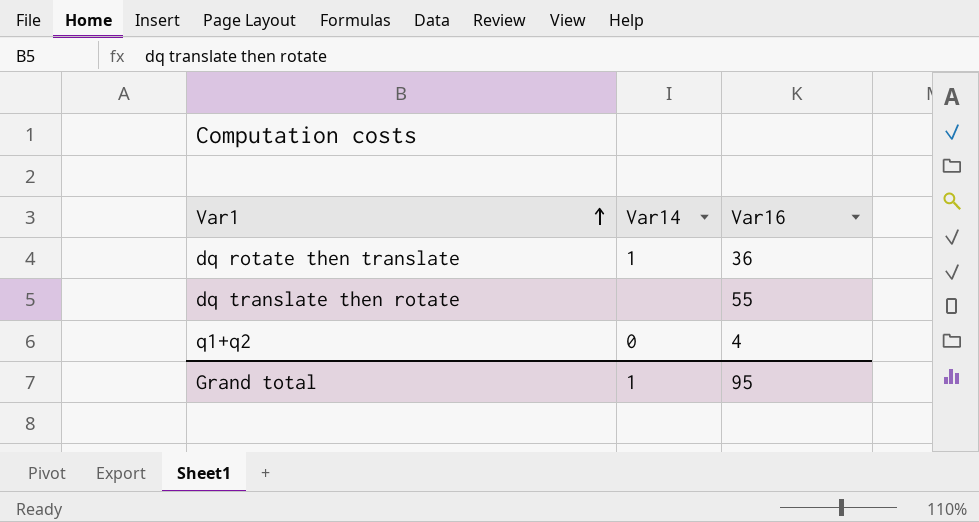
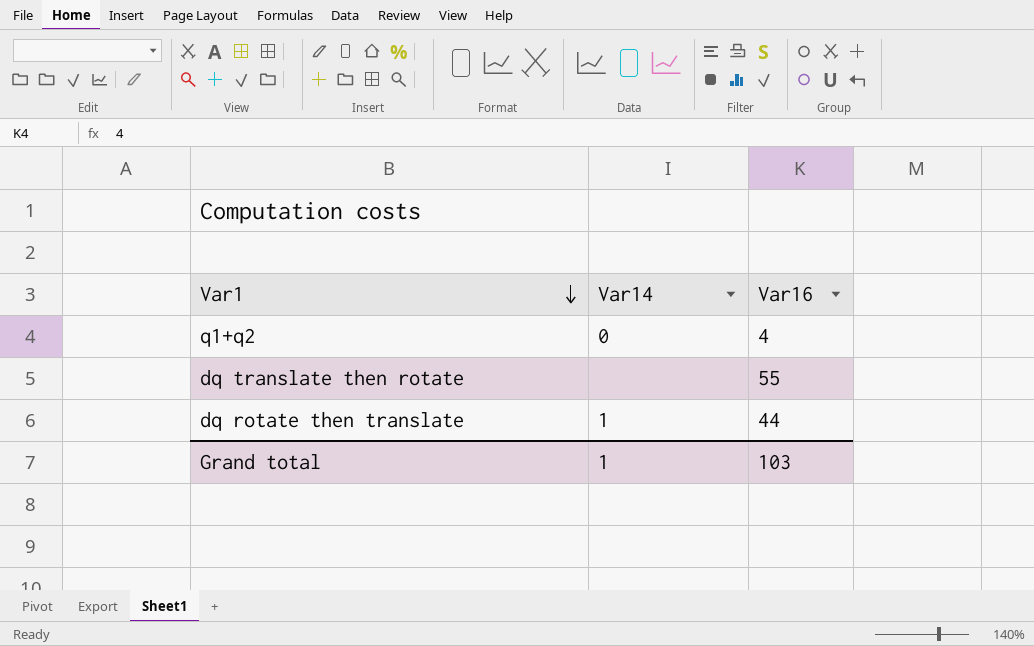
row order: Var1 ascending -> Var1 descending
dq rotate then translate | Var16: 36 -> 44
Grand total | Var16: 95 -> 103

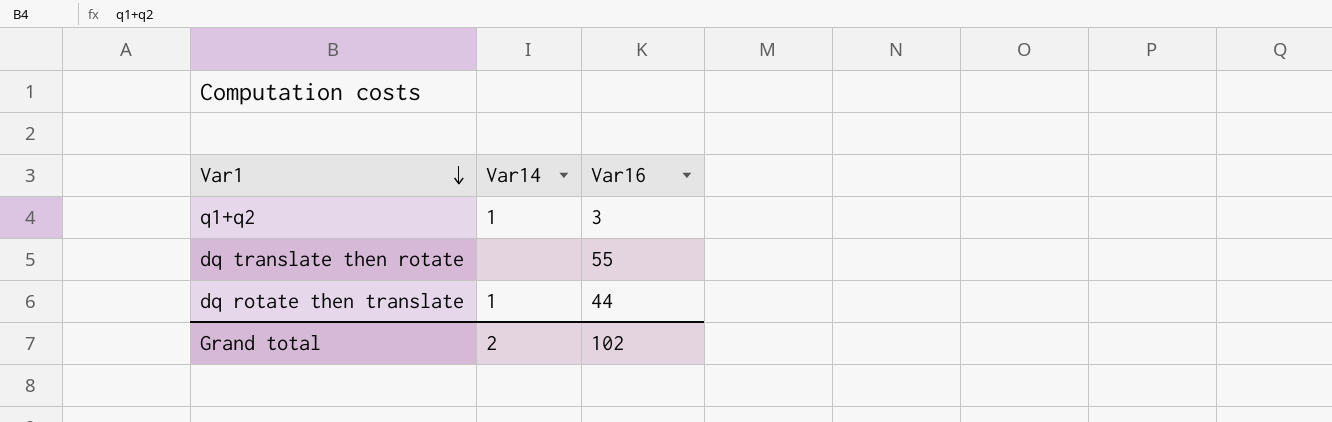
q1+q2 | Var14: 0 -> 1
q1+q2 | Var16: 4 -> 3
Grand total | Var14: 1 -> 2
Grand total | Var16: 103 -> 102

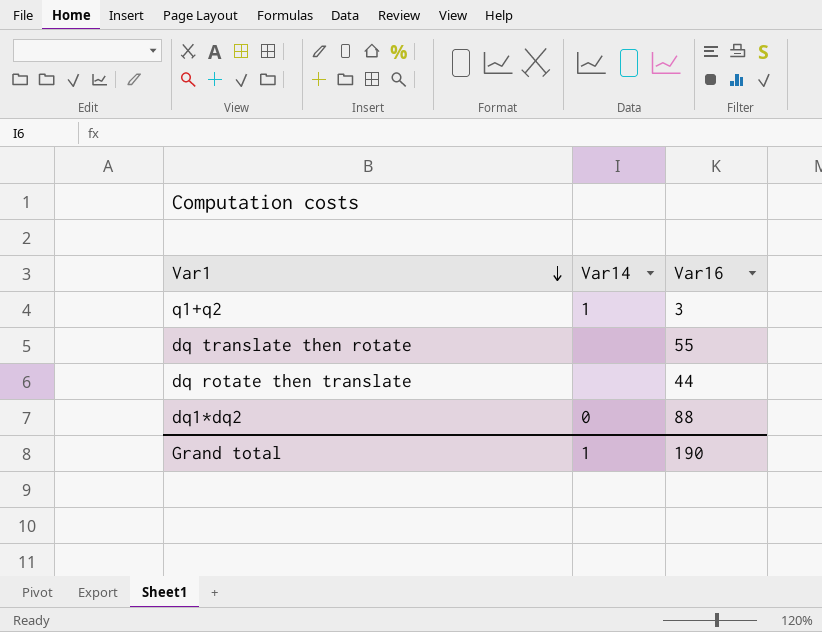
dq rotate then translate | Var14: 1 -> none
row dq1*dq2: none -> 0 | 88
Grand total | Var14: 2 -> 1
Grand total | Var16: 102 -> 190

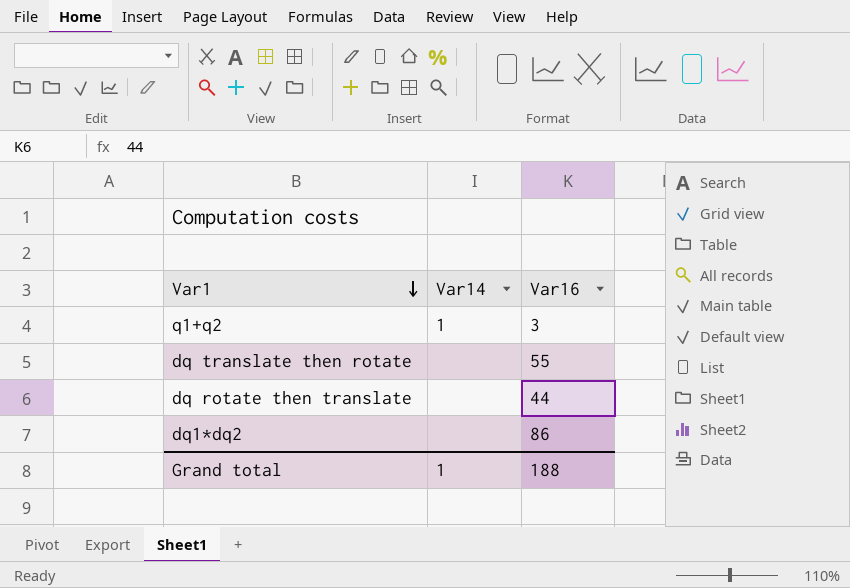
dq1*dq2 | Var14: 0 -> none
dq1*dq2 | Var16: 88 -> 86
Grand total | Var16: 190 -> 188

